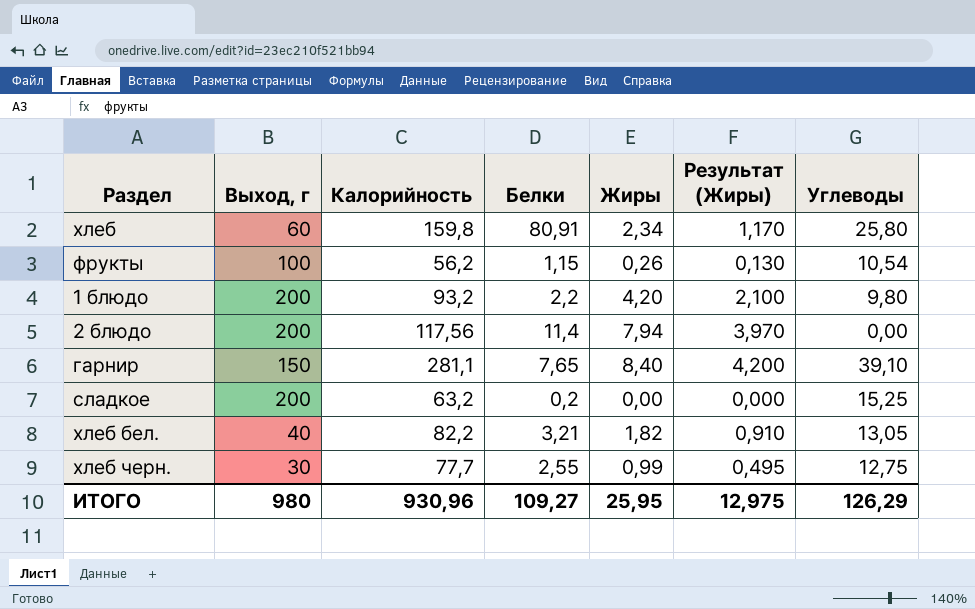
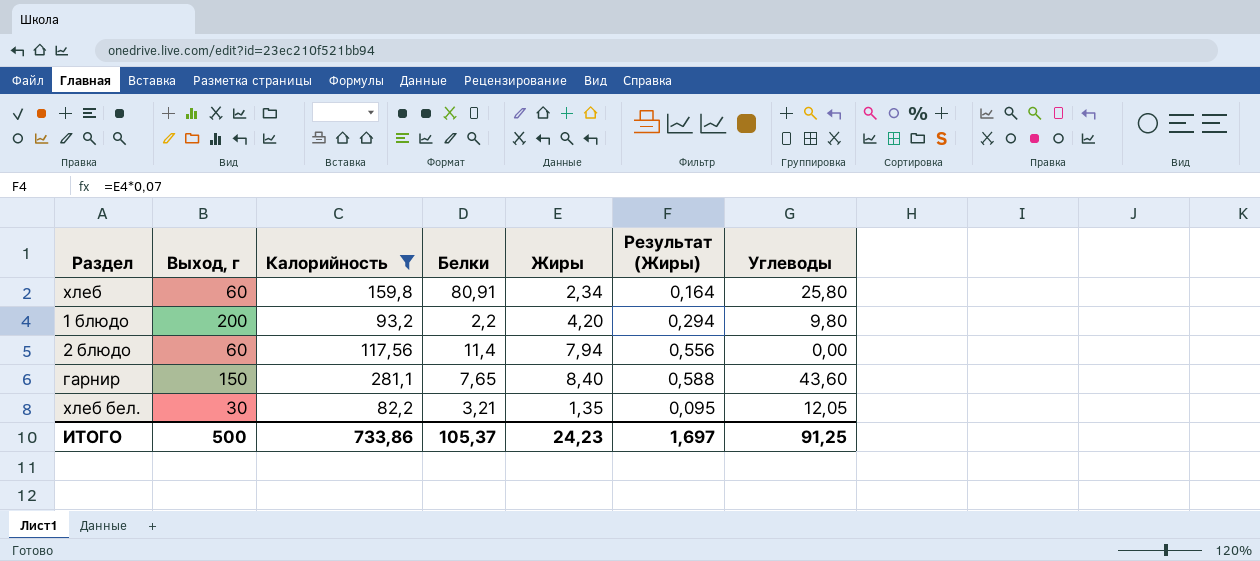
filter: none -> Калорийность >= 82,2
column Результат (Жиры) | formula: [Жиры] * 0,5 -> [Жиры] * 0,07
2 блюдо | Выход, г: 200 -> 60
гарнир | Углеводы: 39,10 -> 43,60
хлеб бел. | Выход, г: 40 -> 30
хлеб бел. | Жиры: 1,82 -> 1,35
хлеб бел. | Углеводы: 13,05 -> 12,05
ИТОГО | Выход, г: 980 -> 500
ИТОГО | Калорийность: 930,96 -> 733,86
ИТОГО | Белки: 109,27 -> 105,37
ИТОГО | Жиры: 25,95 -> 24,23
ИТОГО | Результат (Жиры): 12,975 -> 1,697
ИТОГО | Углеводы: 126,29 -> 91,25

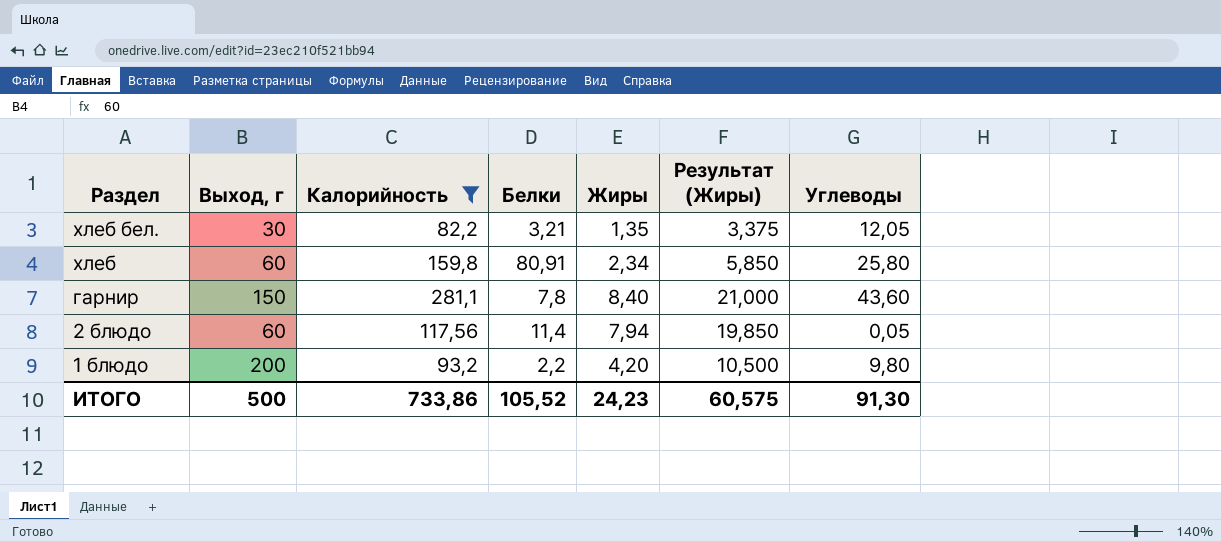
row order: none -> Раздел descending
column Результат (Жиры) | formula: [Жиры] * 0,07 -> [Жиры] * 2,5
гарнир | Белки: 7,65 -> 7,8
2 блюдо | Углеводы: 0,00 -> 0,05
ИТОГО | Белки: 105,37 -> 105,52
ИТОГО | Результат (Жиры): 1,697 -> 60,575
ИТОГО | Углеводы: 91,25 -> 91,30

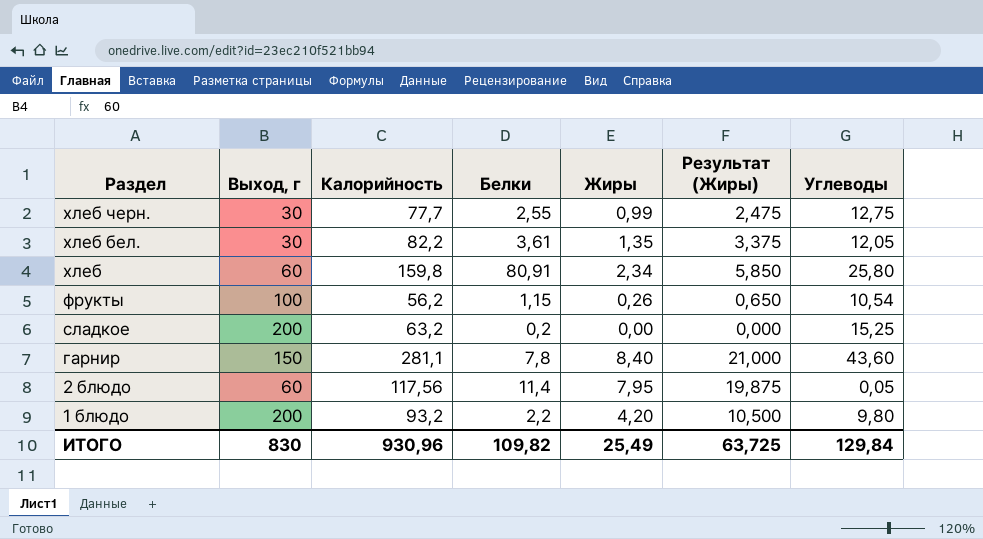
filter: Калорийность >= 82,2 -> none
хлеб бел. | Белки: 3,21 -> 3,61
2 блюдо | Жиры: 7,94 -> 7,95
2 блюдо | Результат (Жиры): 19,850 -> 19,875
ИТОГО | Выход, г: 500 -> 830
ИТОГО | Калорийность: 733,86 -> 930,96
ИТОГО | Белки: 105,52 -> 109,82
ИТОГО | Жиры: 24,23 -> 25,49
ИТОГО | Результат (Жиры): 60,575 -> 63,725
ИТОГО | Углеводы: 91,30 -> 129,84

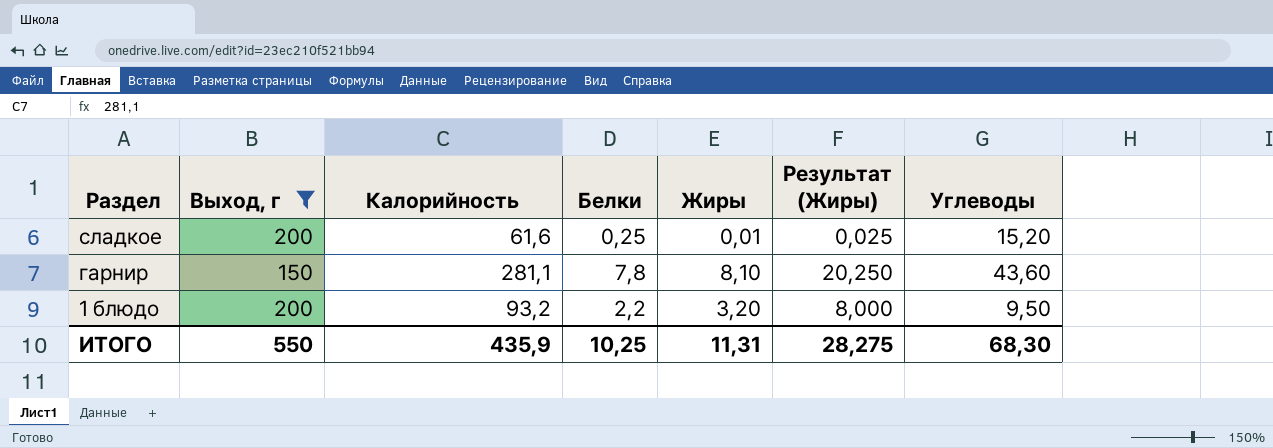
filter: none -> Выход, г >= 150
сладкое | Калорийность: 63,2 -> 61,6
сладкое | Белки: 0,2 -> 0,25
сладкое | Жиры: 0,00 -> 0,01
сладкое | Результат (Жиры): 0,000 -> 0,025
сладкое | Углеводы: 15,25 -> 15,20
гарнир | Жиры: 8,40 -> 8,10
гарнир | Результат (Жиры): 21,000 -> 20,250
1 блюдо | Жиры: 4,20 -> 3,20
1 блюдо | Результат (Жиры): 10,500 -> 8,000
1 блюдо | Углеводы: 9,80 -> 9,50
ИТОГО | Выход, г: 830 -> 550
ИТОГО | Калорийность: 930,96 -> 435,9
ИТОГО | Белки: 109,82 -> 10,25
ИТОГО | Жиры: 25,49 -> 11,31
ИТОГО | Результат (Жиры): 63,725 -> 28,275
ИТОГО | Углеводы: 129,84 -> 68,30

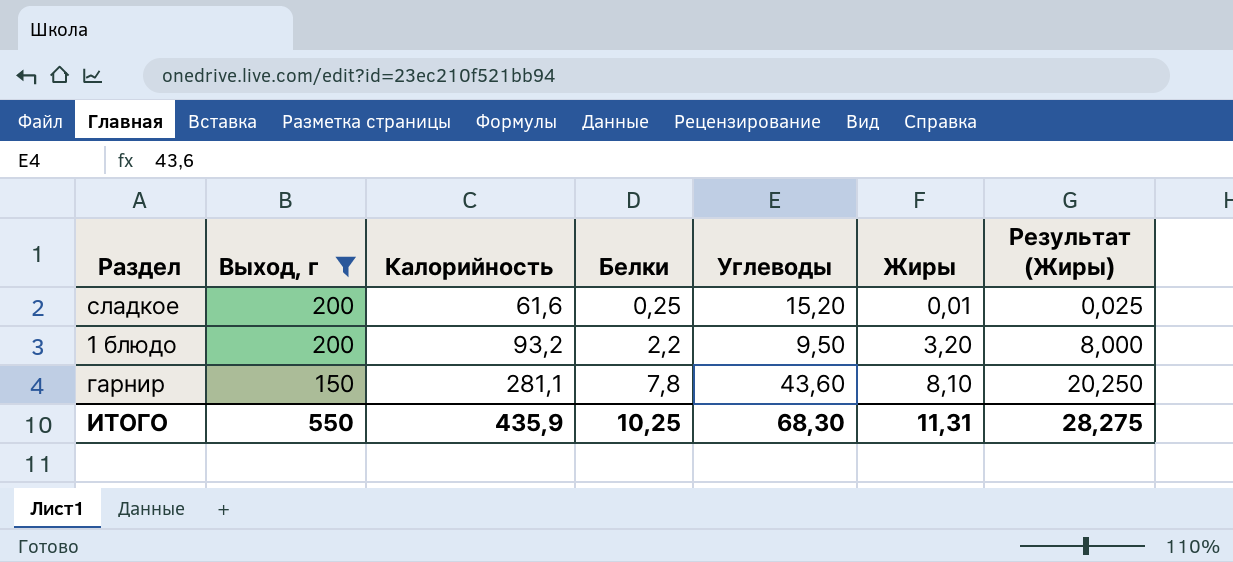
row order: Раздел descending -> Выход, г descending
column Углеводы | position: 7 -> 5

